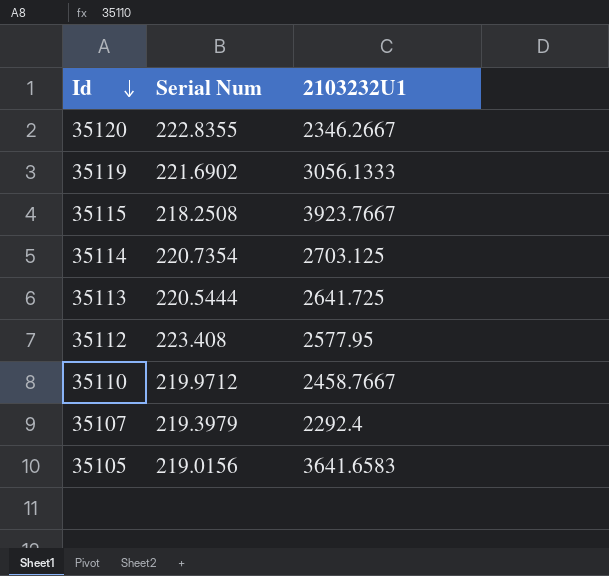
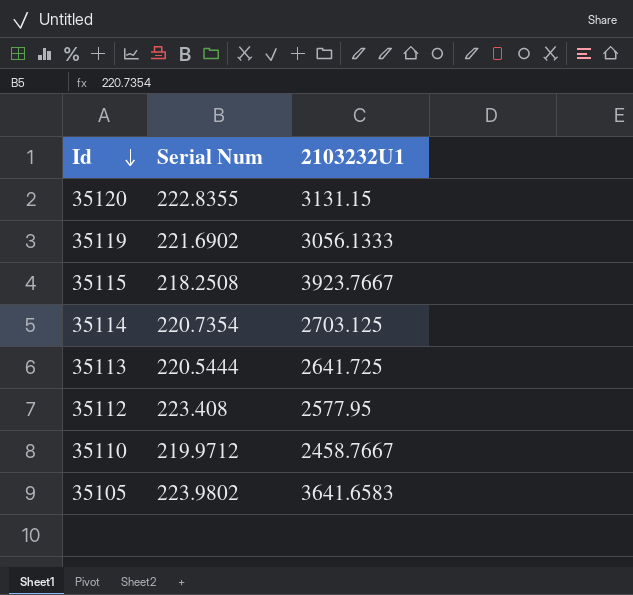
row 35107: 219.3979 | 2292.4 -> none
35120 | 2103232U1: 2346.2667 -> 3131.15
35105 | Serial Num: 219.0156 -> 223.9802

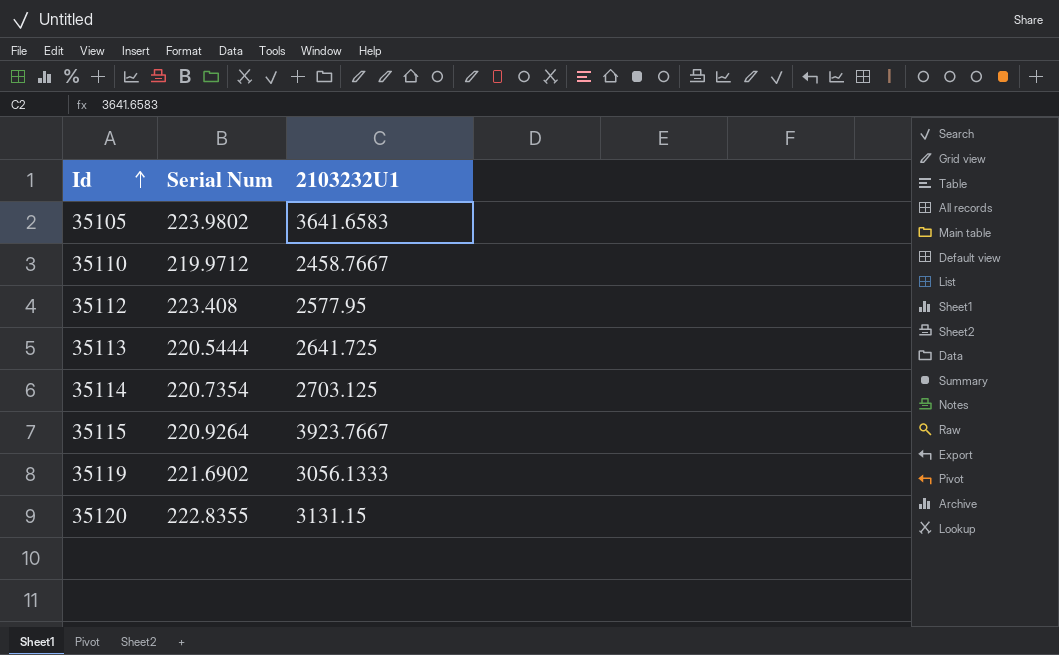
row order: Id descending -> Id ascending
35115 | Serial Num: 218.2508 -> 220.9264

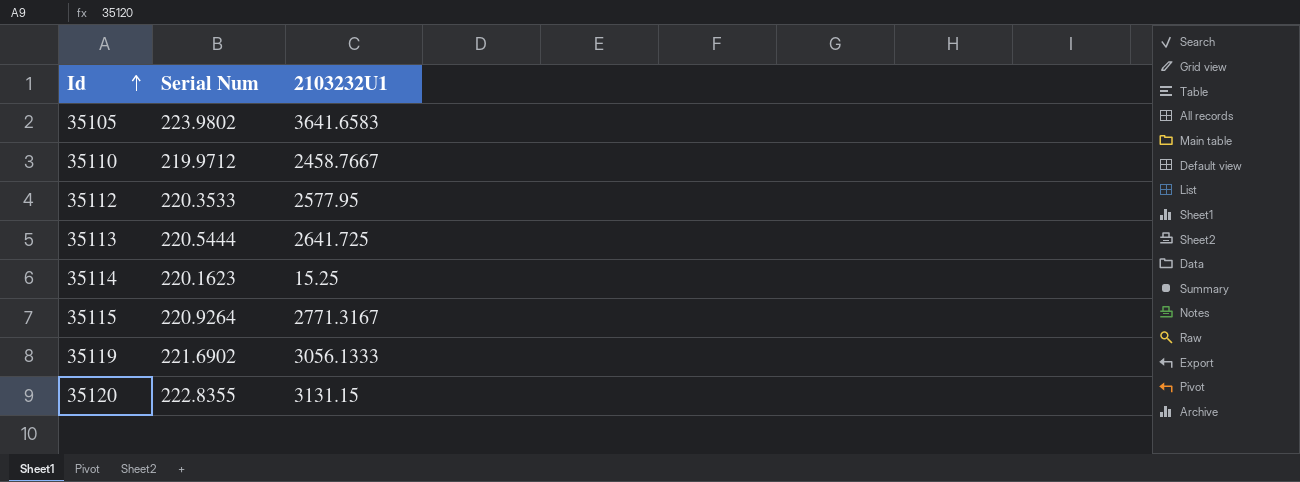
35112 | Serial Num: 223.408 -> 220.3533
35114 | Serial Num: 220.7354 -> 220.1623
35114 | 2103232U1: 2703.125 -> 15.25
35115 | 2103232U1: 3923.7667 -> 2771.3167

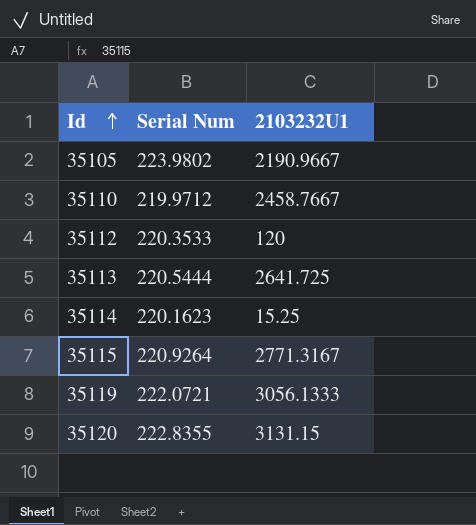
35105 | 2103232U1: 3641.6583 -> 2190.9667
35112 | 2103232U1: 2577.95 -> 120
35119 | Serial Num: 221.6902 -> 222.0721

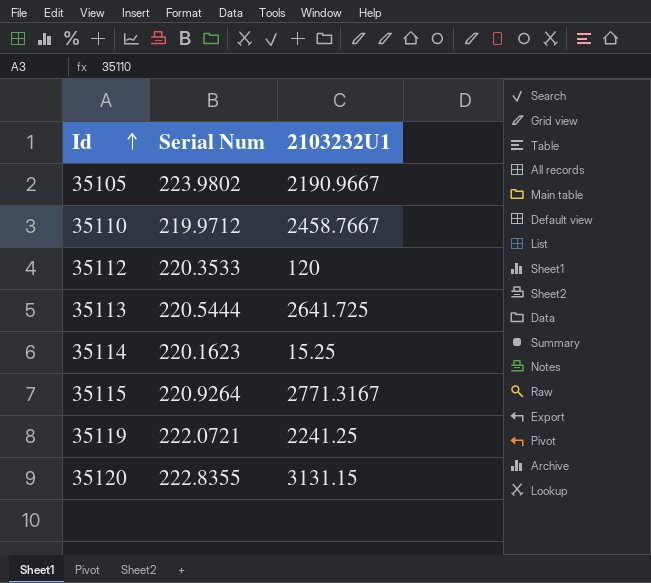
35119 | 2103232U1: 3056.1333 -> 2241.25

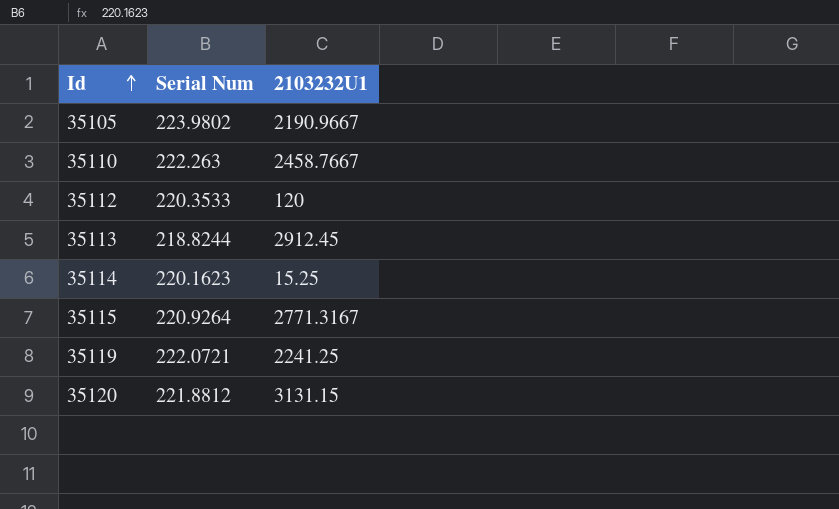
35110 | Serial Num: 219.9712 -> 222.263
35113 | Serial Num: 220.5444 -> 218.8244
35113 | 2103232U1: 2641.725 -> 2912.45
35120 | Serial Num: 222.8355 -> 221.8812

